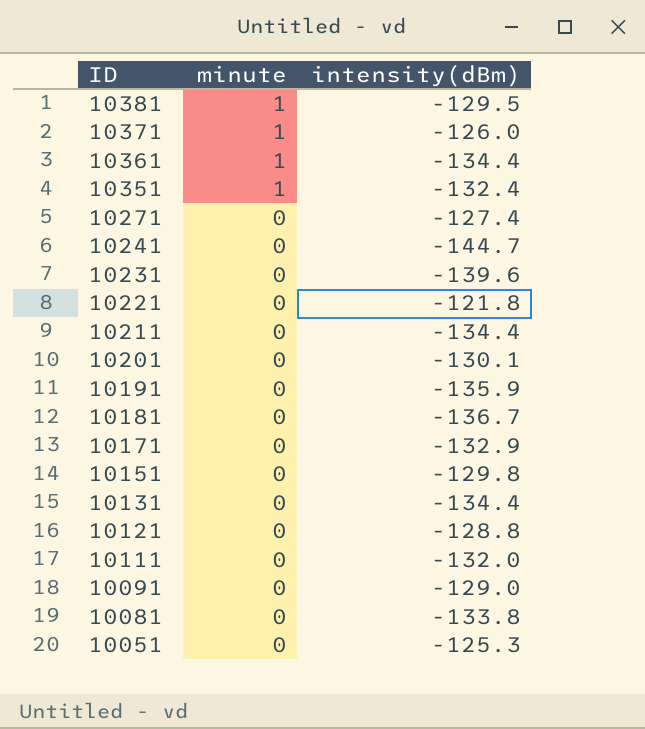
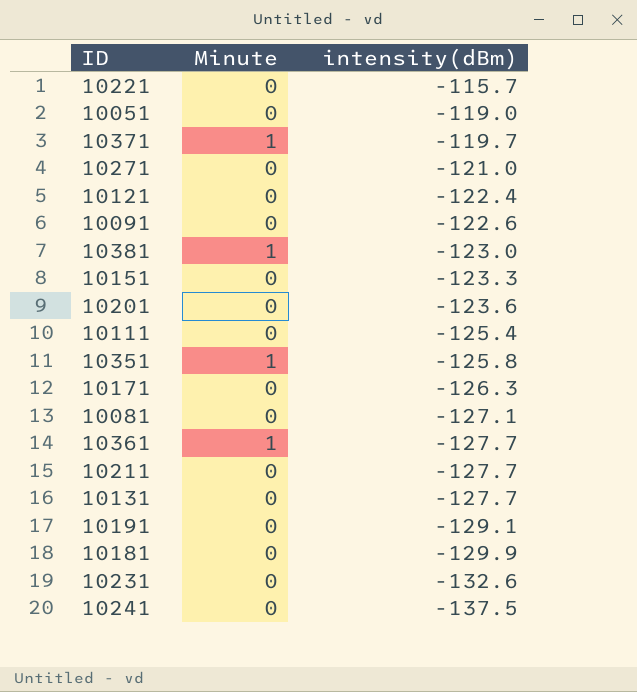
row order: ID descending -> intensity(dBm) descending
column name: minute -> Minute
10221 | intensity(dBm): -121.8 -> -115.7
10051 | intensity(dBm): -125.3 -> -119.0
10371 | intensity(dBm): -126.0 -> -119.7
10271 | intensity(dBm): -127.4 -> -121.0
10121 | intensity(dBm): -128.8 -> -122.4
10091 | intensity(dBm): -129.0 -> -122.6
10381 | intensity(dBm): -129.5 -> -123.0
10151 | intensity(dBm): -129.8 -> -123.3
10201 | intensity(dBm): -130.1 -> -123.6
10111 | intensity(dBm): -132.0 -> -125.4
10351 | intensity(dBm): -132.4 -> -125.8
10171 | intensity(dBm): -132.9 -> -126.3
10081 | intensity(dBm): -133.8 -> -127.1
10361 | intensity(dBm): -134.4 -> -127.7
10211 | intensity(dBm): -134.4 -> -127.7
10131 | intensity(dBm): -134.4 -> -127.7
10191 | intensity(dBm): -135.9 -> -129.1
10181 | intensity(dBm): -136.7 -> -129.9
10231 | intensity(dBm): -139.6 -> -132.6
10241 | intensity(dBm): -144.7 -> -137.5

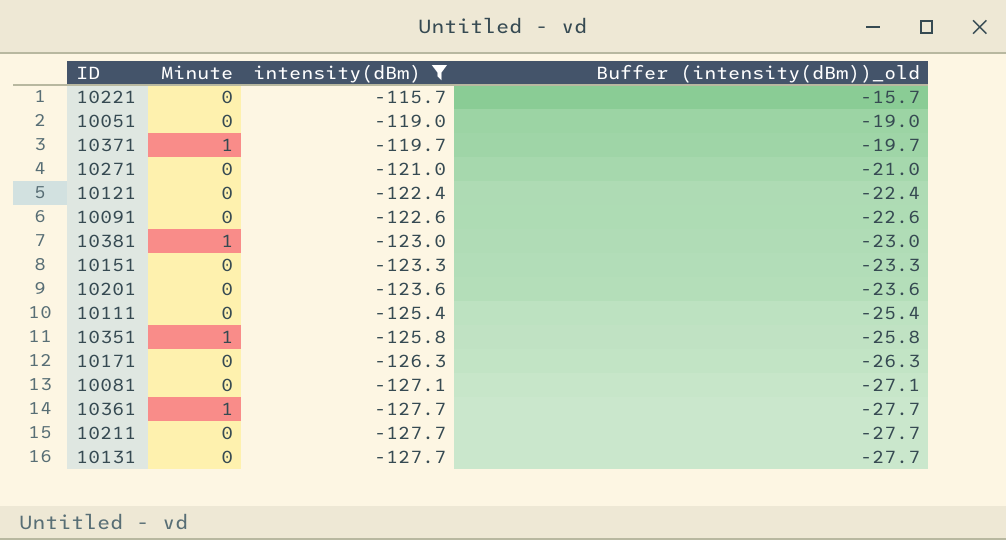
filter: none -> intensity(dBm) >= -127.7
column Buffer (intensity(dBm))_old | formula: none -> [intensity(dBm)] + 100

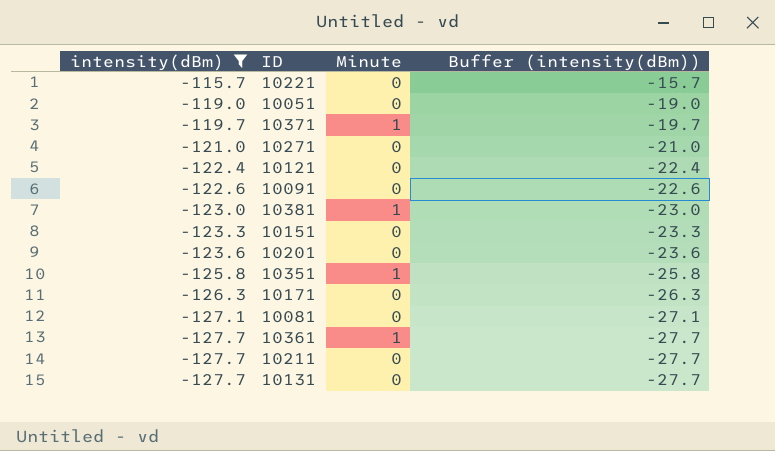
column intensity(dBm) | position: 3 -> 1
column name: Buffer (intensity(dBm))_old -> Buffer (intensity(dBm))
row 10111: 0 | -125.4 | -25.4 -> none

